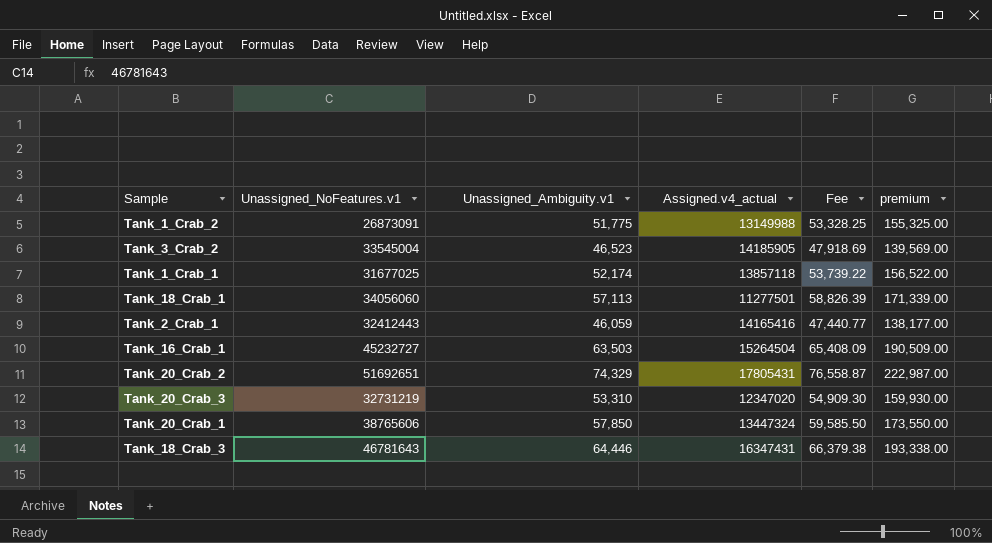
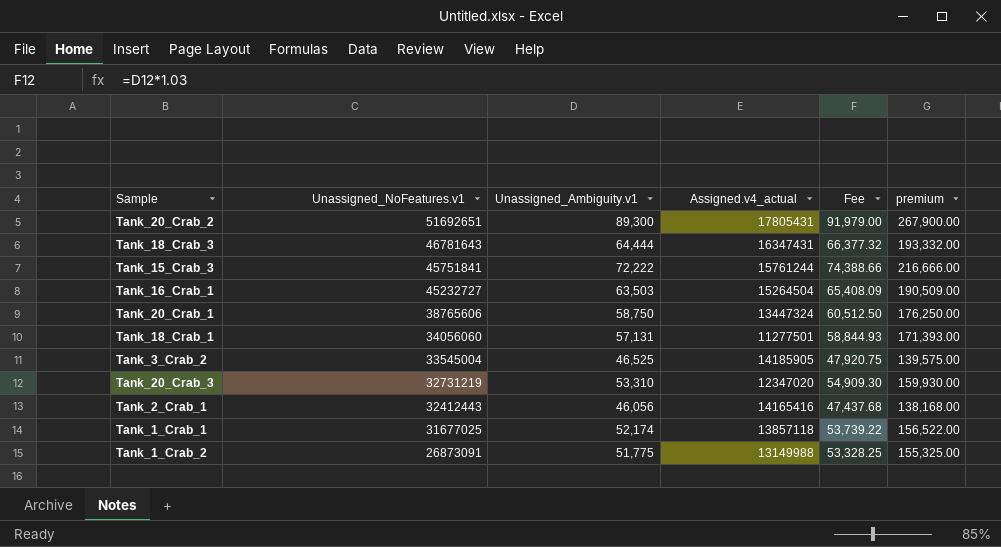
row order: none -> Unassigned_NoFeatures.v1 descending
Tank_20_Crab_2 | Unassigned_Ambiguity.v1: 74,329 -> 89,300
Tank_20_Crab_2 | Fee: 76,558.87 -> 91,979.00
Tank_20_Crab_2 | premium: 222,987.00 -> 267,900.00
Tank_18_Crab_3 | Unassigned_Ambiguity.v1: 64,446 -> 64,444
Tank_18_Crab_3 | Fee: 66,379.38 -> 66,377.32
Tank_18_Crab_3 | premium: 193,338.00 -> 193,332.00
row Tank_15_Crab_3: none -> 45751841 | 72,222 | 15761244 | 74,388.66 | 216,666.00
Tank_20_Crab_1 | Unassigned_Ambiguity.v1: 57,850 -> 58,750
Tank_20_Crab_1 | Fee: 59,585.50 -> 60,512.50
Tank_20_Crab_1 | premium: 173,550.00 -> 176,250.00
Tank_18_Crab_1 | Unassigned_Ambiguity.v1: 57,113 -> 57,131
Tank_18_Crab_1 | Fee: 58,826.39 -> 58,844.93
Tank_18_Crab_1 | premium: 171,339.00 -> 171,393.00
Tank_3_Crab_2 | Unassigned_Ambiguity.v1: 46,523 -> 46,525
Tank_3_Crab_2 | Fee: 47,918.69 -> 47,920.75
Tank_3_Crab_2 | premium: 139,569.00 -> 139,575.00
Tank_2_Crab_1 | Unassigned_Ambiguity.v1: 46,059 -> 46,056
Tank_2_Crab_1 | Fee: 47,440.77 -> 47,437.68
Tank_2_Crab_1 | premium: 138,177.00 -> 138,168.00

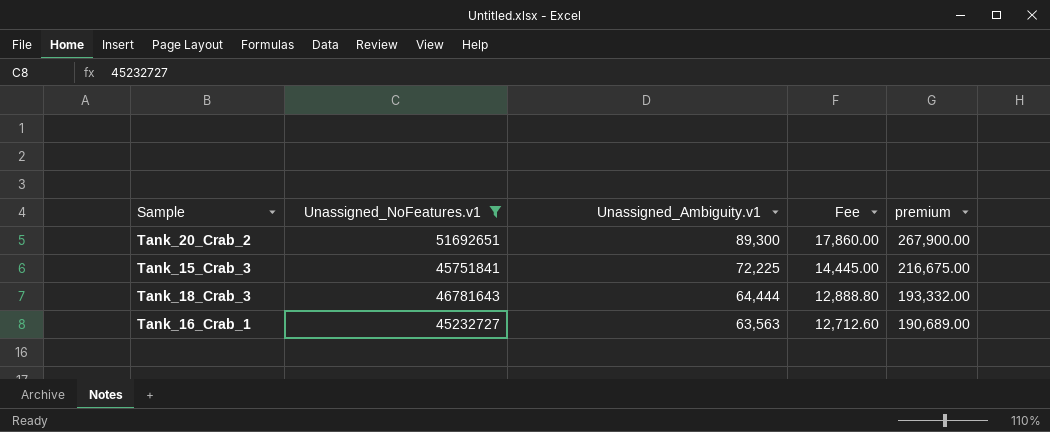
filter: none -> Unassigned_NoFeatures.v1 >= 45232727
row order: Unassigned_NoFeatures.v1 descending -> Unassigned_Ambiguity.v1 descending
column Assigned.v4_actual | position: 4 -> none
column Fee | formula: [Unassigned_Ambiguity.v1] * 1.03 -> [Unassigned_Ambiguity.v1] * 0.2
Tank_15_Crab_3 | Unassigned_Ambiguity.v1: 72,222 -> 72,225
Tank_15_Crab_3 | premium: 216,666.00 -> 216,675.00
Tank_16_Crab_1 | Unassigned_Ambiguity.v1: 63,503 -> 63,563
Tank_16_Crab_1 | premium: 190,509.00 -> 190,689.00

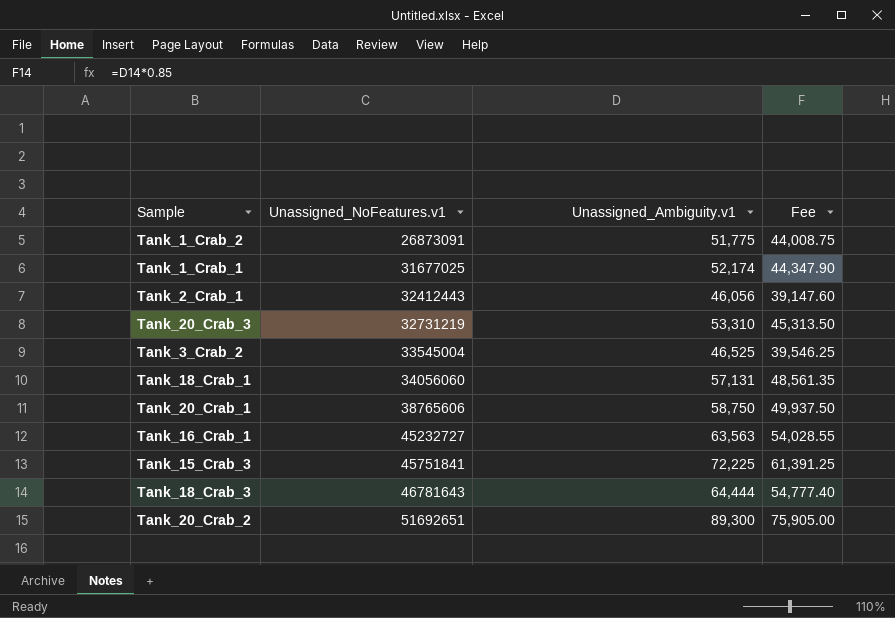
filter: Unassigned_NoFeatures.v1 >= 45232727 -> none
row order: Unassigned_Ambiguity.v1 descending -> Unassigned_NoFeatures.v1 ascending
column premium | formula: [Unassigned_Ambiguity.v1] * 3 -> none
column Fee | formula: [Unassigned_Ambiguity.v1] * 0.2 -> [Unassigned_Ambiguity.v1] * 0.85

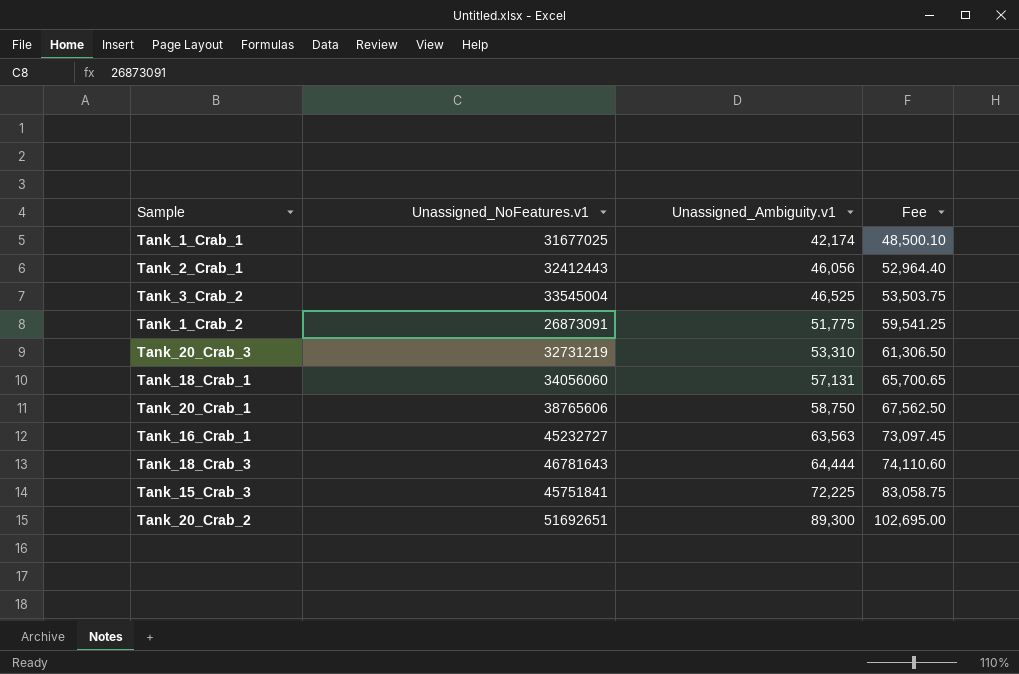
row order: Unassigned_NoFeatures.v1 ascending -> Unassigned_Ambiguity.v1 ascending
column Fee | formula: [Unassigned_Ambiguity.v1] * 0.85 -> [Unassigned_Ambiguity.v1] * 1.15
Tank_1_Crab_1 | Unassigned_Ambiguity.v1: 52,174 -> 42,174

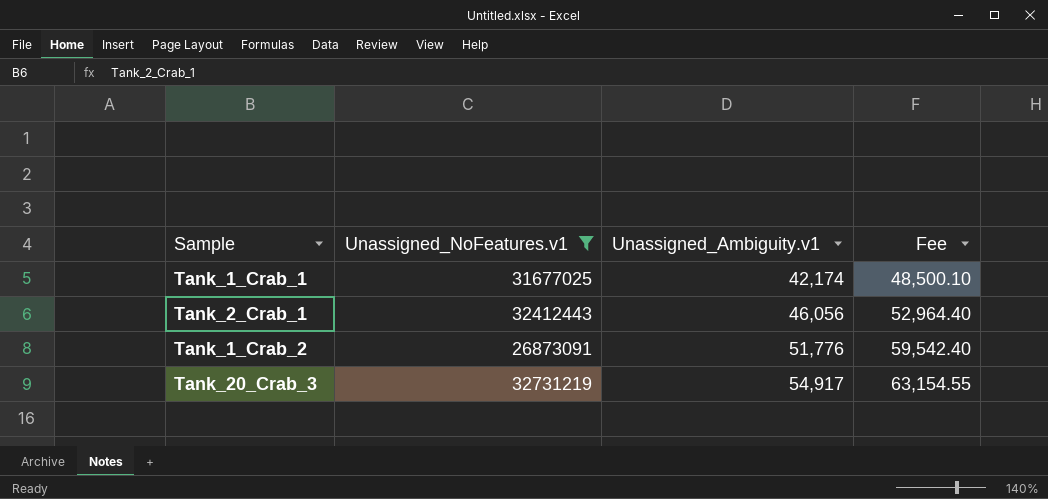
filter: none -> Unassigned_NoFeatures.v1 <= 32731219
Tank_1_Crab_2 | Unassigned_Ambiguity.v1: 51,775 -> 51,776
Tank_1_Crab_2 | Fee: 59,541.25 -> 59,542.40
Tank_20_Crab_3 | Unassigned_Ambiguity.v1: 53,310 -> 54,917
Tank_20_Crab_3 | Fee: 61,306.50 -> 63,154.55

